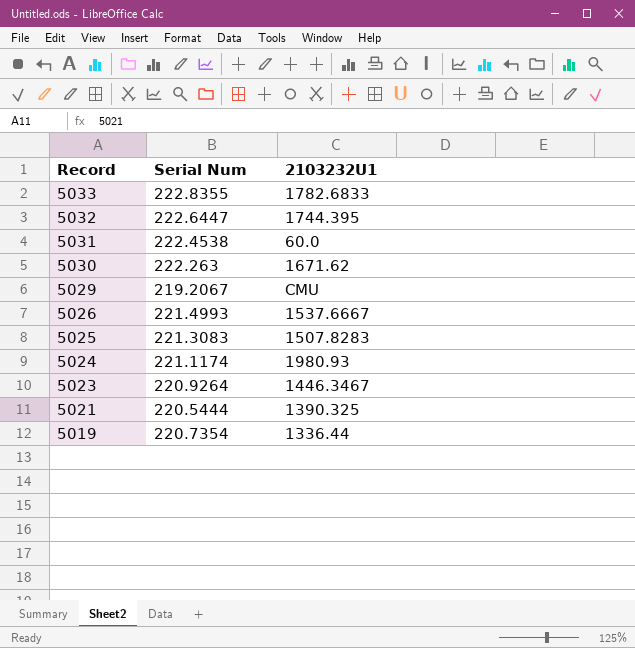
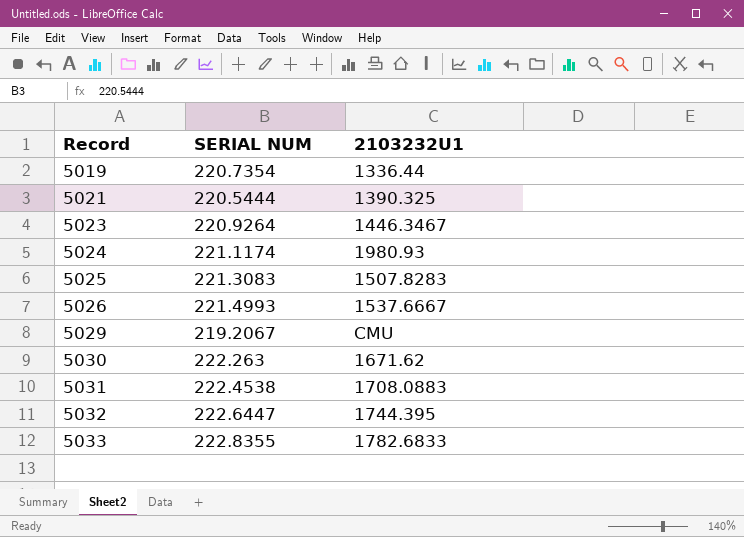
row order: Record descending -> Record ascending
column name: Serial Num -> SERIAL NUM
5031 | 2103232U1: 60.0 -> 1708.0883

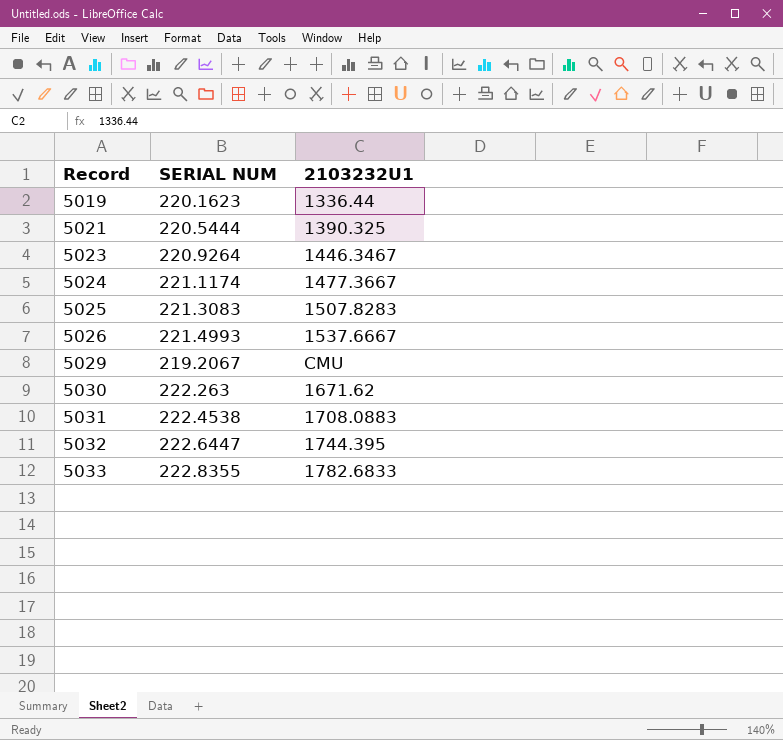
5019 | SERIAL NUM: 220.7354 -> 220.1623
5024 | 2103232U1: 1980.93 -> 1477.3667

